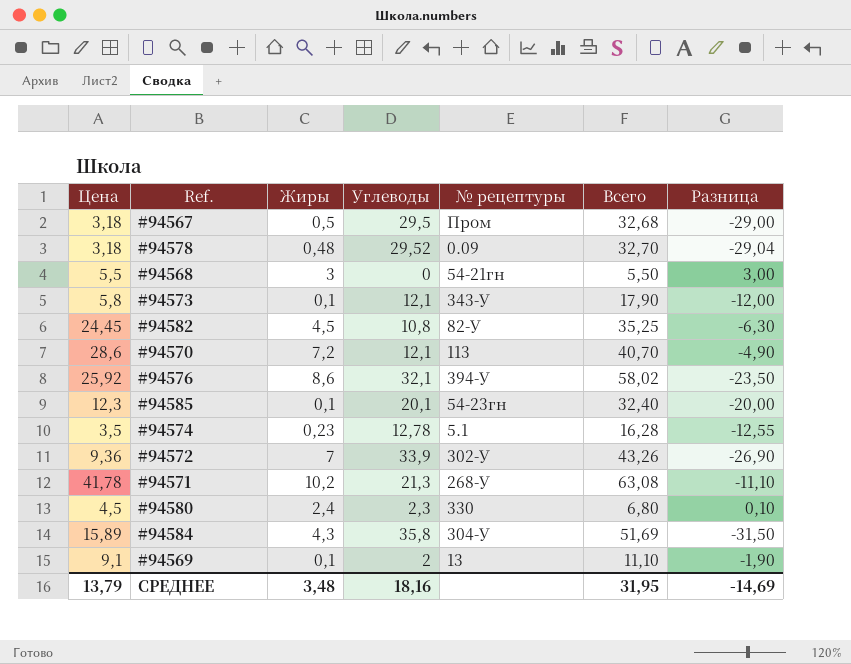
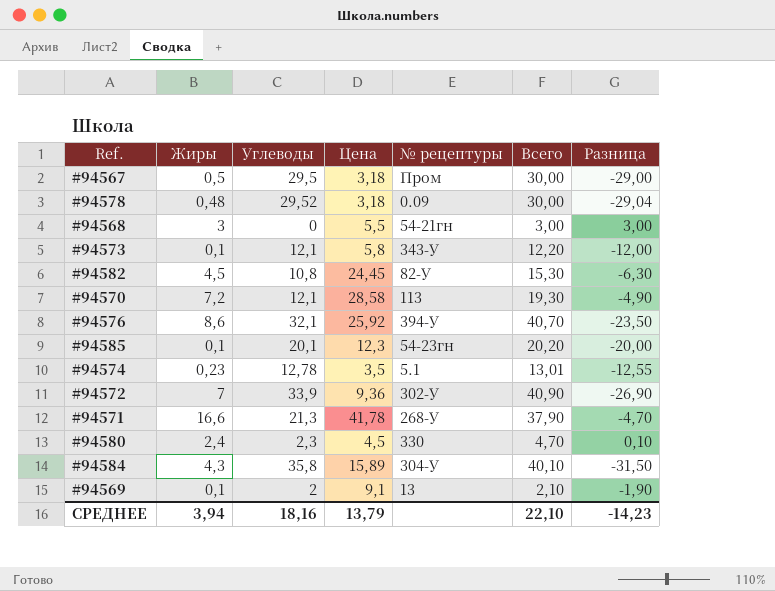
column Цена | position: 1 -> 4
column Всего | formula: [Цена] + [Углеводы] -> [Жиры] + [Углеводы]
#94570 | Цена: 28,6 -> 28,58
#94571 | Жиры: 10,2 -> 16,6
#94571 | Разница: -11,10 -> -4,70
СРЕДНЕЕ | Жиры: 3,48 -> 3,94
СРЕДНЕЕ | Всего: 31,95 -> 22,10
СРЕДНЕЕ | Разница: -14,69 -> -14,23

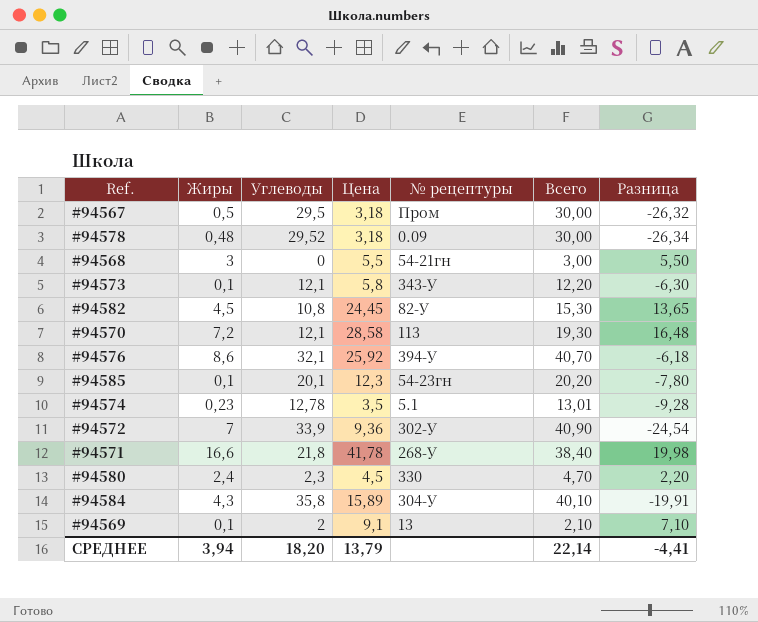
column Разница | formula: [Жиры] - [Углеводы] -> [Цена] - [Углеводы]
#94571 | Углеводы: 21,3 -> 21,8
#94571 | Всего: 37,90 -> 38,40
СРЕДНЕЕ | Углеводы: 18,16 -> 18,20
СРЕДНЕЕ | Всего: 22,10 -> 22,14
СРЕДНЕЕ | Разница: -14,23 -> -4,41

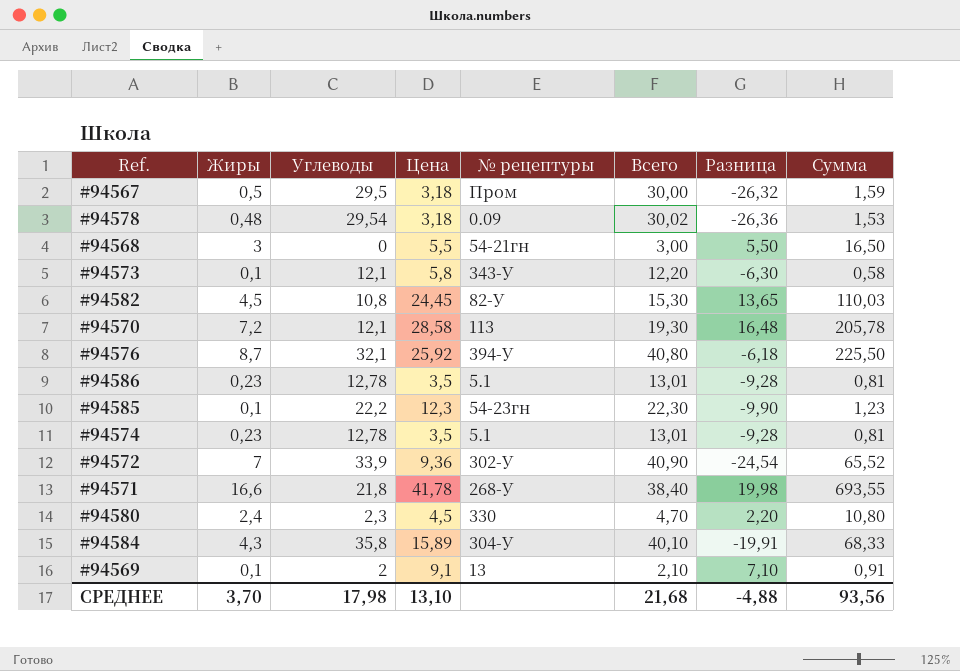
column Сумма | formula: none -> [Жиры] * [Цена]
#94578 | Углеводы: 29,52 -> 29,54
#94578 | Всего: 30,00 -> 30,02
#94578 | Разница: -26,34 -> -26,36
#94576 | Жиры: 8,6 -> 8,7
#94576 | Всего: 40,70 -> 40,80
row #94586: none -> 0,23 | 12,78 | 3,5 | 5.1 | 13,01 | -9,28 | 0,81
#94585 | Углеводы: 20,1 -> 22,2
#94585 | Всего: 20,20 -> 22,30
#94585 | Разница: -7,80 -> -9,90
СРЕДНЕЕ | Жиры: 3,94 -> 3,70
СРЕДНЕЕ | Углеводы: 18,20 -> 17,98
СРЕДНЕЕ | Цена: 13,79 -> 13,10
СРЕДНЕЕ | Всего: 22,14 -> 21,68
СРЕДНЕЕ | Разница: -4,41 -> -4,88

